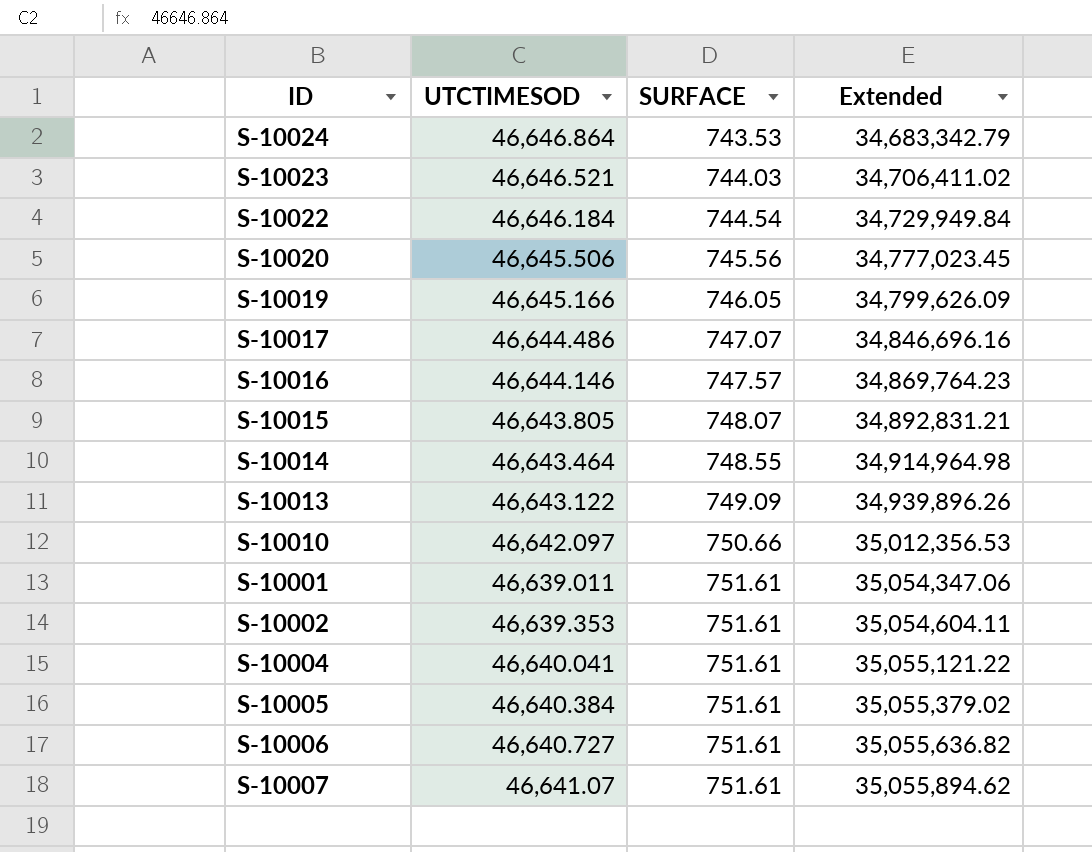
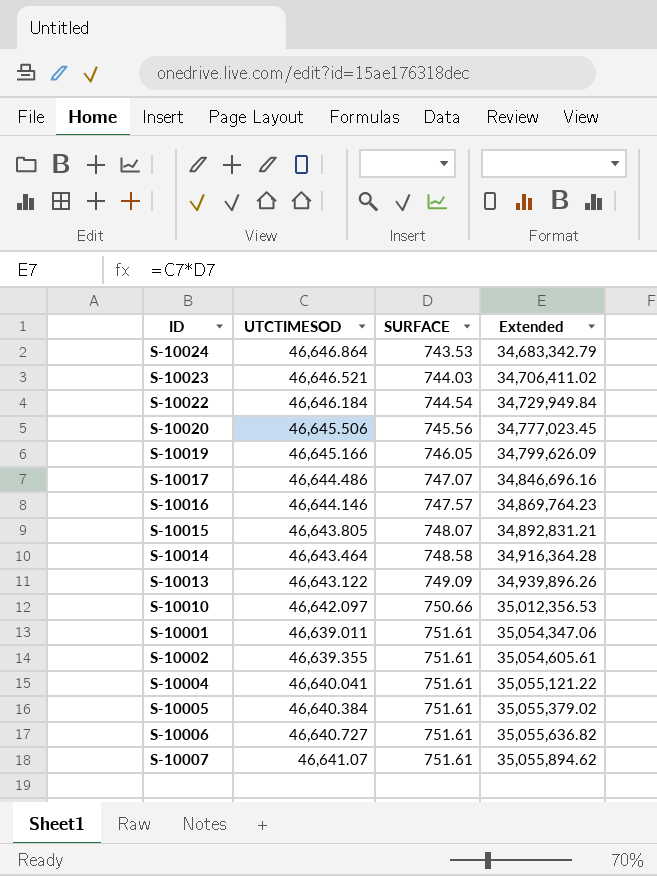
S-10014 | SURFACE: 748.55 -> 748.58
S-10014 | Extended: 34,914,964.98 -> 34,916,364.28
S-10002 | UTCTIMESOD: 46,639.353 -> 46,639.355
S-10002 | Extended: 35,054,604.11 -> 35,054,605.61

